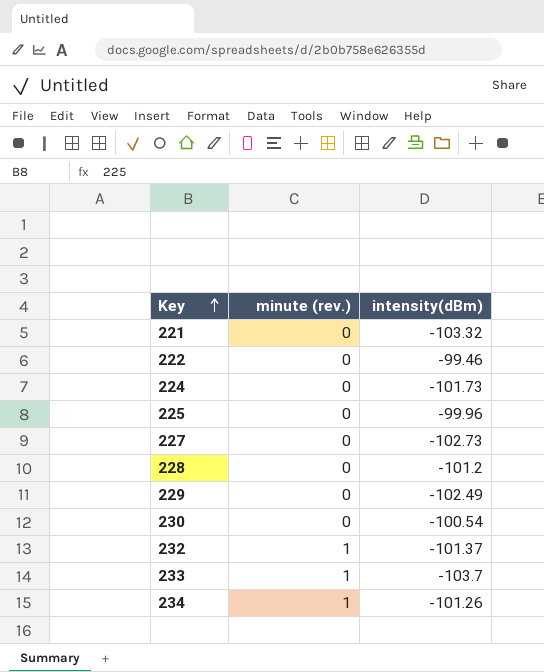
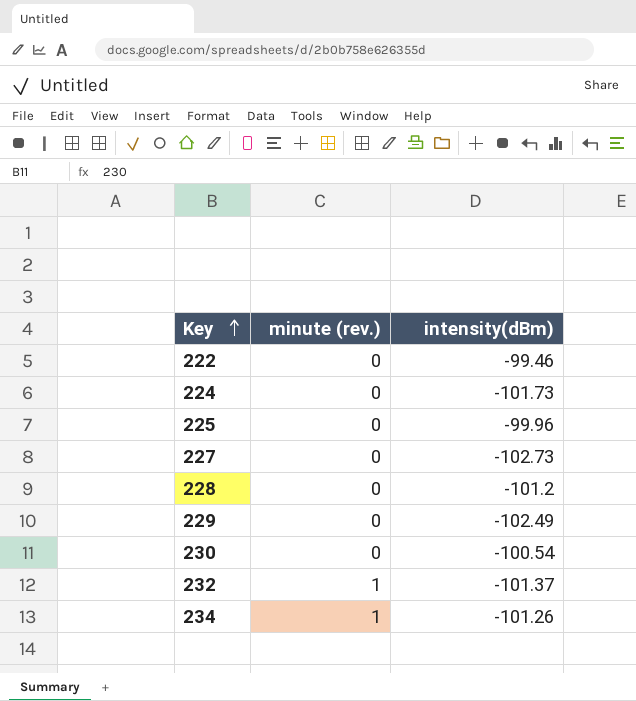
row 221: 0 | -103.32 -> none
row 233: 1 | -103.7 -> none

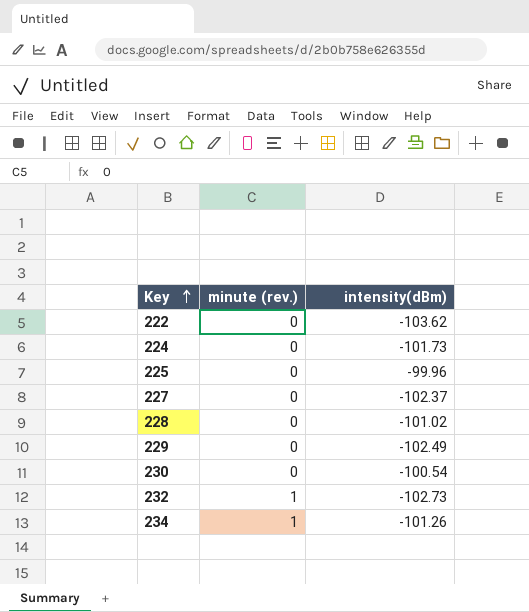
222 | intensity(dBm): -99.46 -> -103.62
227 | intensity(dBm): -102.73 -> -102.37
228 | intensity(dBm): -101.2 -> -101.02
232 | intensity(dBm): -101.37 -> -102.73

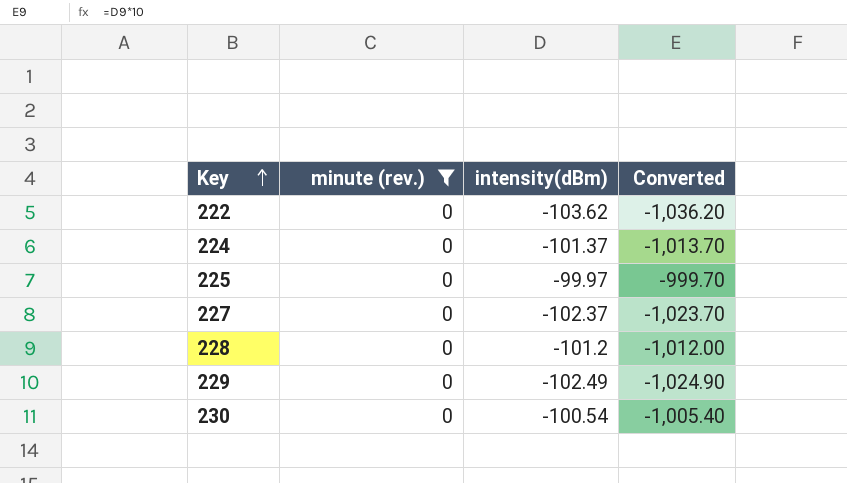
filter: none -> minute (rev.) = 0
column Converted | formula: none -> [intensity(dBm)] * 10
224 | intensity(dBm): -101.73 -> -101.37
225 | intensity(dBm): -99.96 -> -99.97
228 | intensity(dBm): -101.02 -> -101.2

